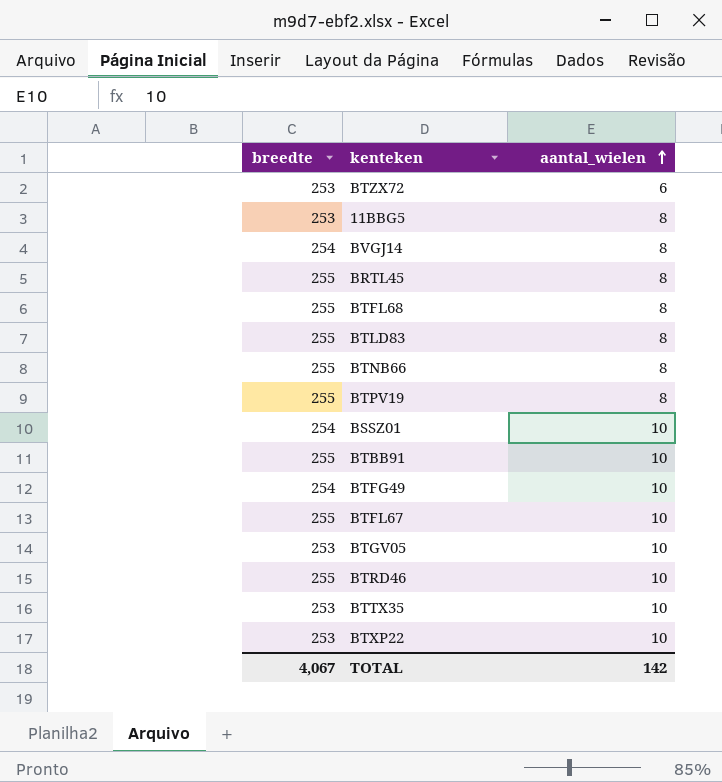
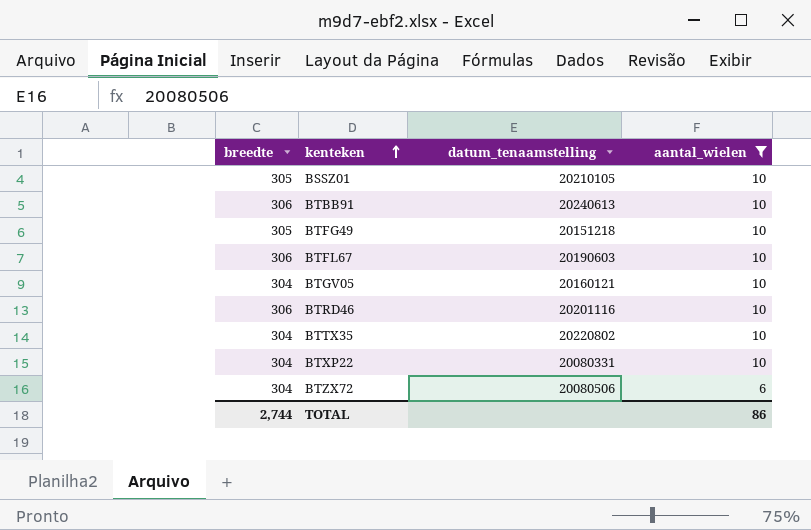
filter: none -> aantal_wielen != 8
row order: aantal_wielen ascending -> kenteken ascending
column datum_tenaamstelling | position: none -> 3
BSSZ01 | breedte: 254 -> 305
BTBB91 | breedte: 255 -> 306
BTFG49 | breedte: 254 -> 305
BTFL67 | breedte: 255 -> 306
BTGV05 | breedte: 253 -> 304
BTRD46 | breedte: 255 -> 306
BTTX35 | breedte: 253 -> 304
BTXP22 | breedte: 253 -> 304
BTZX72 | breedte: 253 -> 304
TOTAL | breedte: 4,067 -> 2,744
TOTAL | aantal_wielen: 142 -> 86

